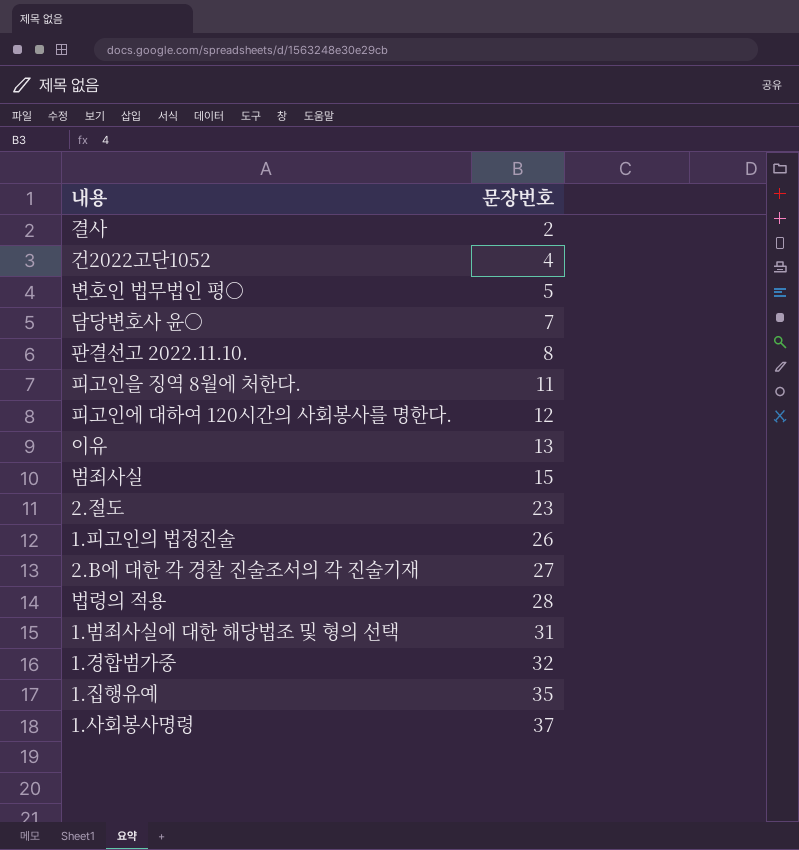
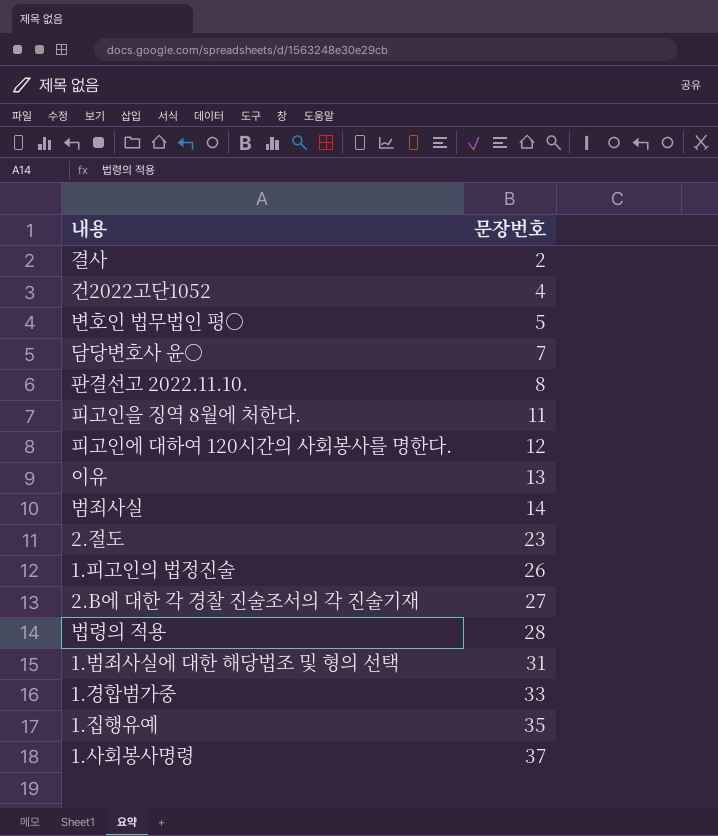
범죄사실 | 문장번호: 15 -> 14
1.경합범가중 | 문장번호: 32 -> 33

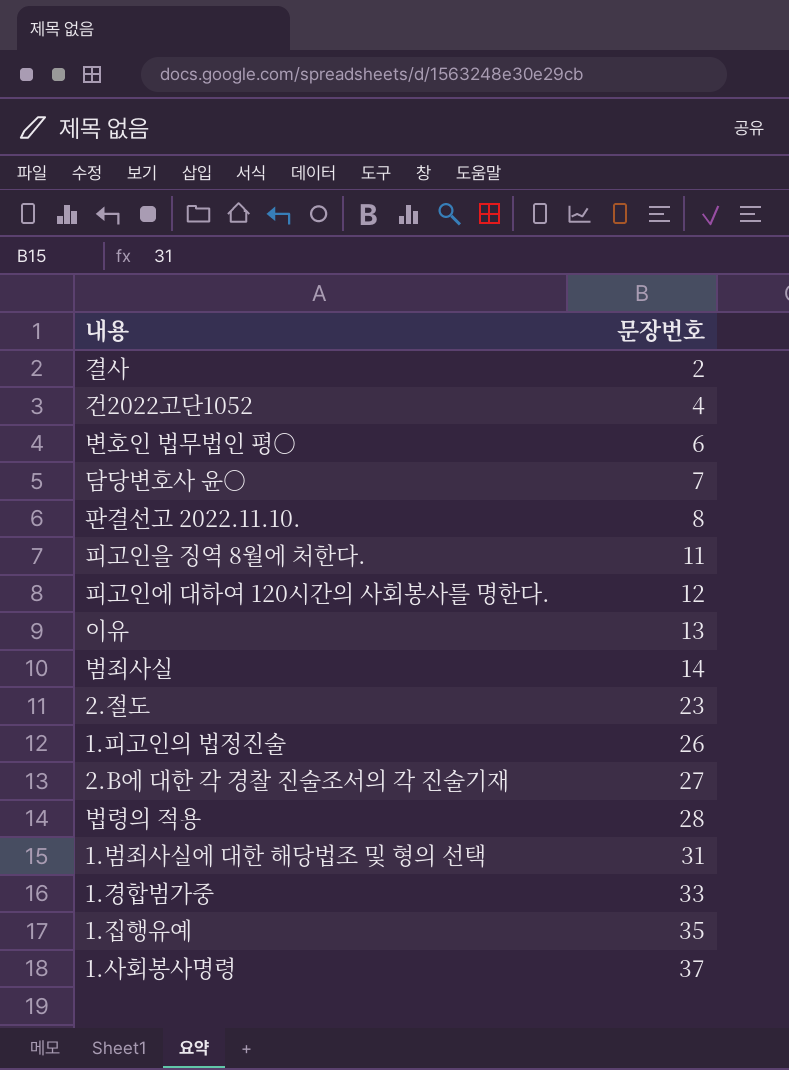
변호인 법무법인 평○ | 문장번호: 5 -> 6

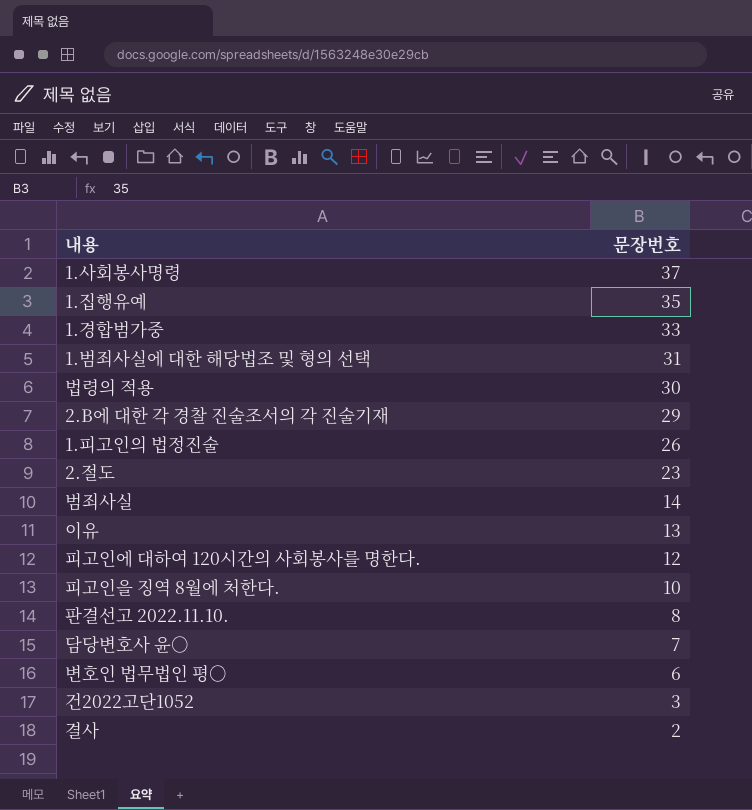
row order: 문장번호 ascending -> 문장번호 descending
법령의 적용 | 문장번호: 28 -> 30
2.B에 대한 각 경찰 진술조서의 각 진술기재 | 문장번호: 27 -> 29
피고인을 징역 8월에 처한다. | 문장번호: 11 -> 10
건2022고단1052 | 문장번호: 4 -> 3

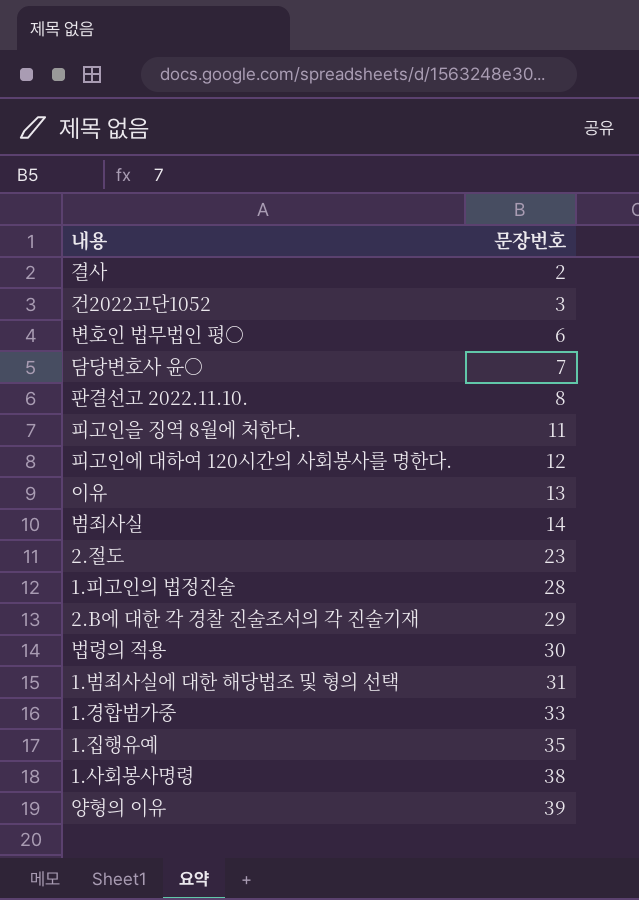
row order: 문장번호 descending -> 문장번호 ascending
피고인을 징역 8월에 처한다. | 문장번호: 10 -> 11
1.피고인의 법정진술 | 문장번호: 26 -> 28
1.사회봉사명령 | 문장번호: 37 -> 38
row 양형의 이유: none -> 39

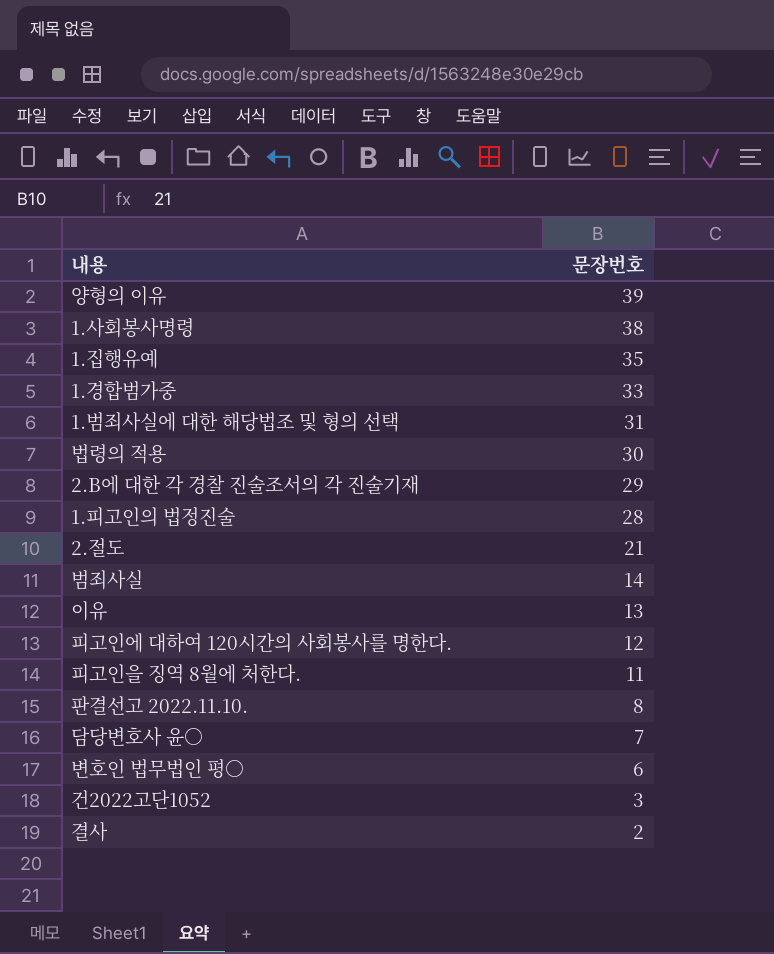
row order: 문장번호 ascending -> 문장번호 descending
2.절도 | 문장번호: 23 -> 21

